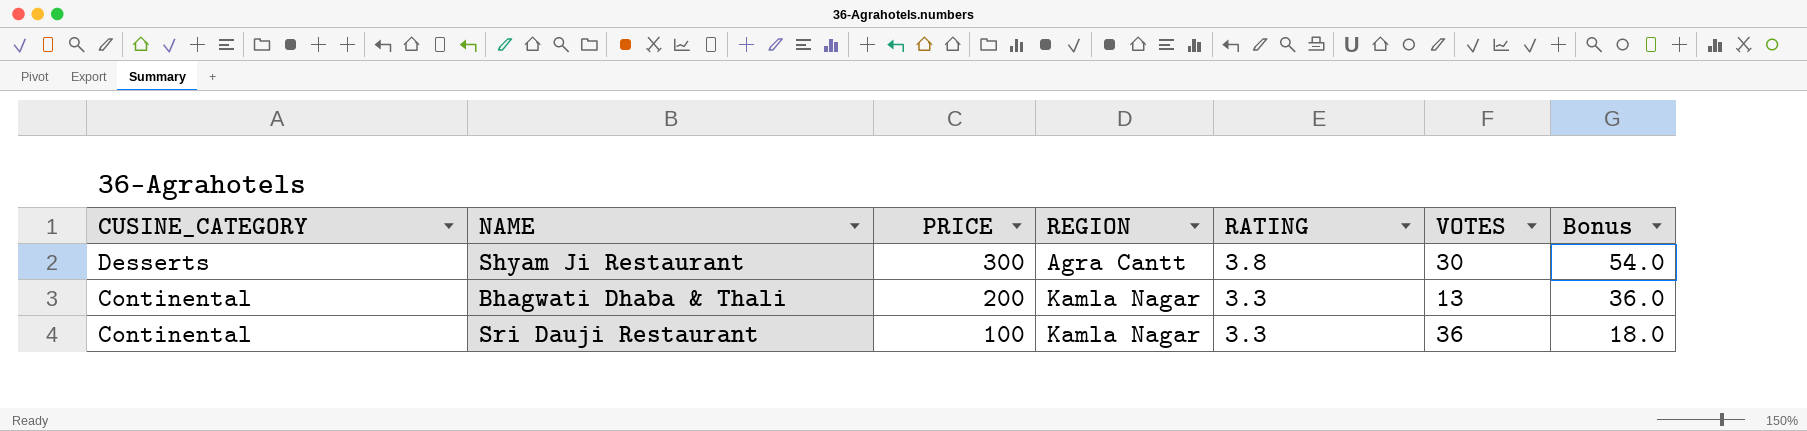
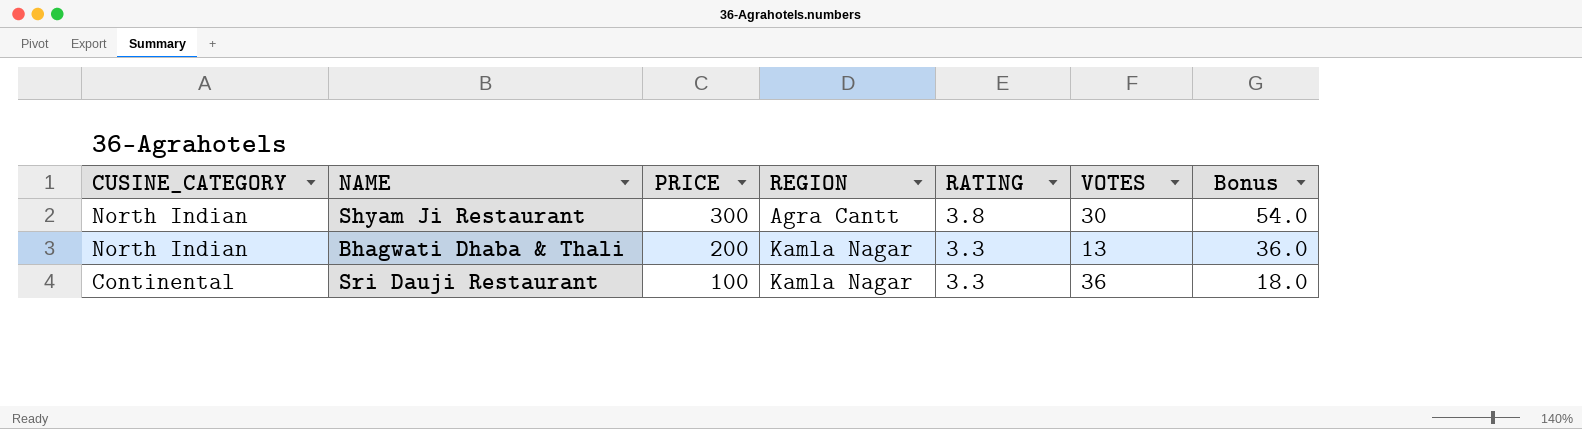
Shyam Ji Restaurant | CUSINE_CATEGORY: Desserts -> North Indian
Bhagwati Dhaba & Thali | CUSINE_CATEGORY: Continental -> North Indian

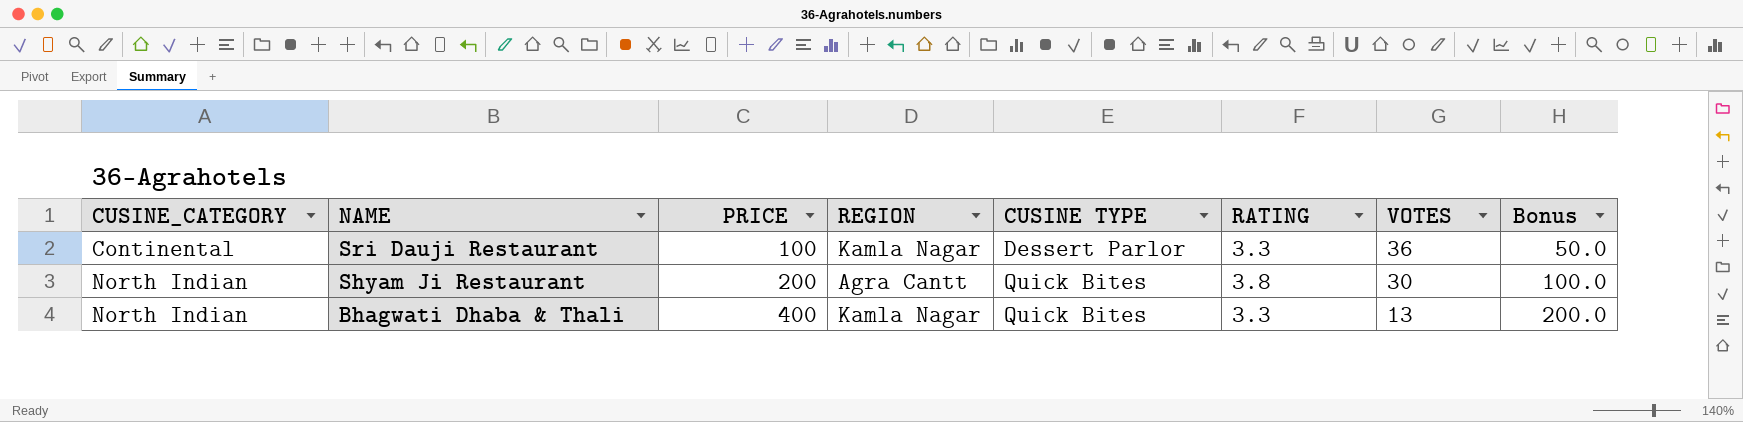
row order: CUSINE_CATEGORY descending -> CUSINE_CATEGORY ascending
column CUSINE TYPE | position: none -> 5
column Bonus | formula: [PRICE] * 0.18 -> [PRICE] * 0.5
Shyam Ji Restaurant | PRICE: 300 -> 200
Bhagwati Dhaba & Thali | PRICE: 200 -> 400

